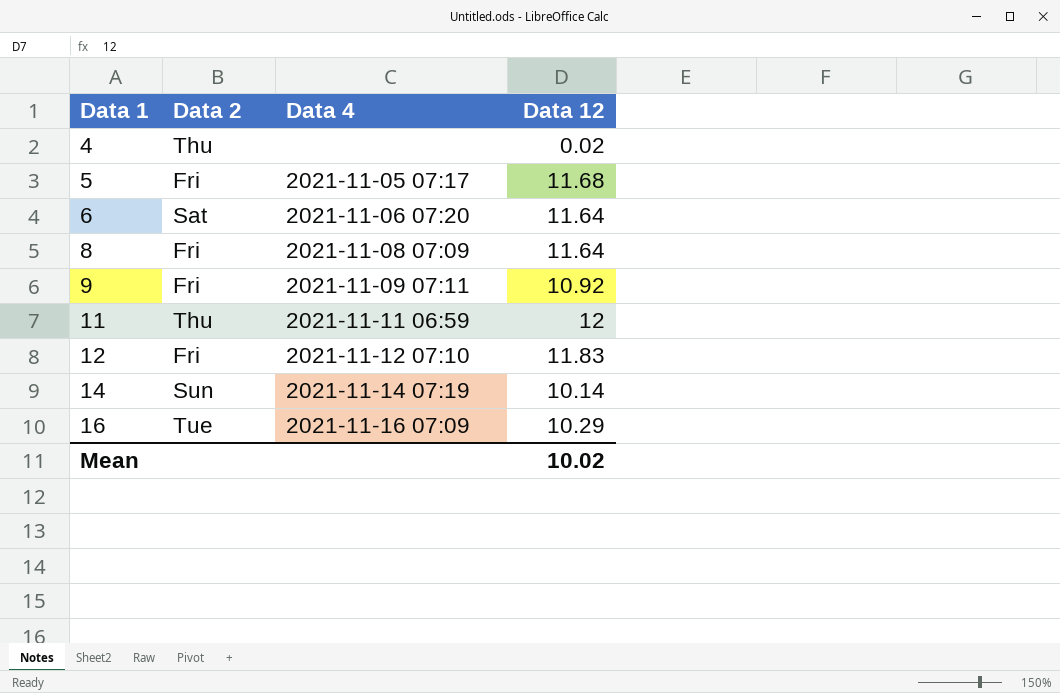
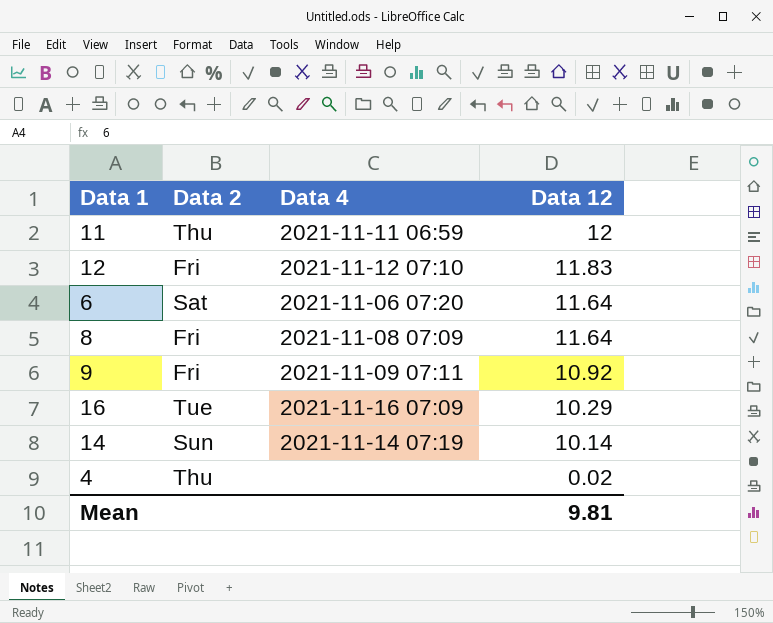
row order: Data 1 ascending -> Data 12 descending
row 5: Fri | 2021-11-05 07:17 | 11.68 -> none
Mean | Data 12: 10.02 -> 9.81

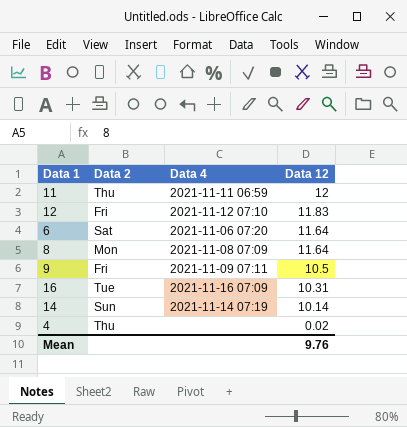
8 | Data 2: Fri -> Mon
9 | Data 12: 10.92 -> 10.5
16 | Data 12: 10.29 -> 10.31
Mean | Data 12: 9.81 -> 9.76

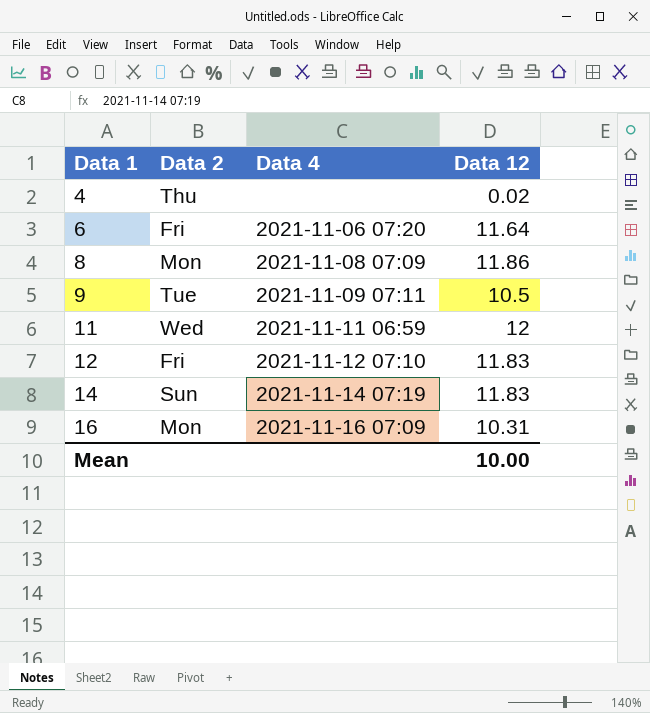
row order: Data 12 descending -> Data 1 ascending
6 | Data 2: Sat -> Fri
8 | Data 12: 11.64 -> 11.86
9 | Data 2: Fri -> Tue
11 | Data 2: Thu -> Wed
14 | Data 12: 10.14 -> 11.83
16 | Data 2: Tue -> Mon
Mean | Data 12: 9.76 -> 10.00

